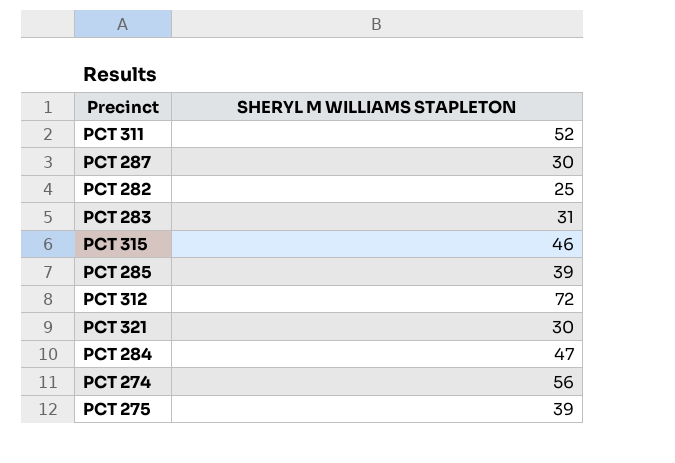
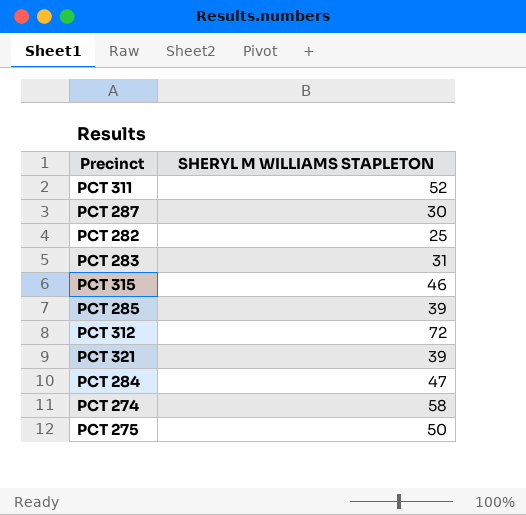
PCT 321 | SHERYL M WILLIAMS STAPLETON: 30 -> 39
PCT 274 | SHERYL M WILLIAMS STAPLETON: 56 -> 58
PCT 275 | SHERYL M WILLIAMS STAPLETON: 39 -> 50

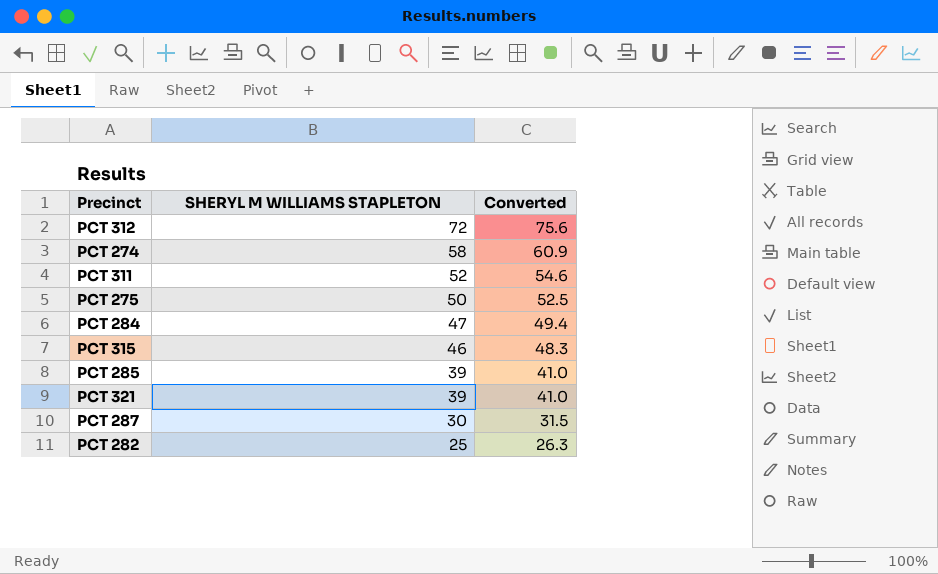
row order: none -> SHERYL M WILLIAMS STAPLETON descending
column Converted | formula: none -> [SHERYL M WILLIAMS STAPLETON] * 1.05
row PCT 283: 31 -> none

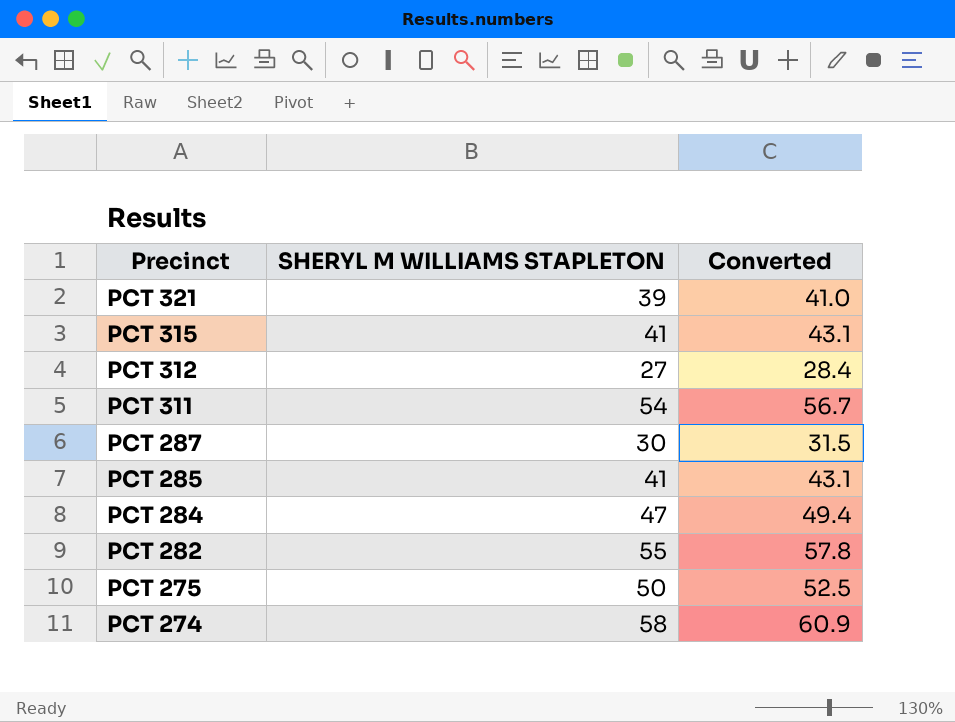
row order: SHERYL M WILLIAMS STAPLETON descending -> Precinct descending
PCT 315 | SHERYL M WILLIAMS STAPLETON: 46 -> 41
PCT 315 | Converted: 48.3 -> 43.1
PCT 312 | SHERYL M WILLIAMS STAPLETON: 72 -> 27
PCT 312 | Converted: 75.6 -> 28.4
PCT 311 | SHERYL M WILLIAMS STAPLETON: 52 -> 54
PCT 311 | Converted: 54.6 -> 56.7
PCT 285 | SHERYL M WILLIAMS STAPLETON: 39 -> 41
PCT 285 | Converted: 41.0 -> 43.1
PCT 282 | SHERYL M WILLIAMS STAPLETON: 25 -> 55
PCT 282 | Converted: 26.3 -> 57.8

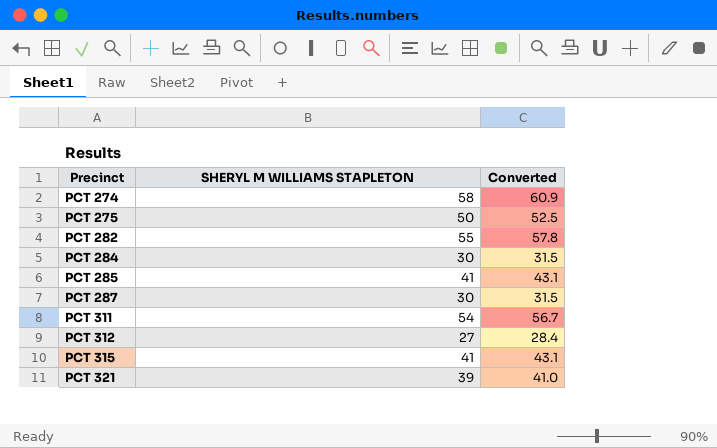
row order: Precinct descending -> Precinct ascending
PCT 284 | SHERYL M WILLIAMS STAPLETON: 47 -> 30
PCT 284 | Converted: 49.4 -> 31.5

